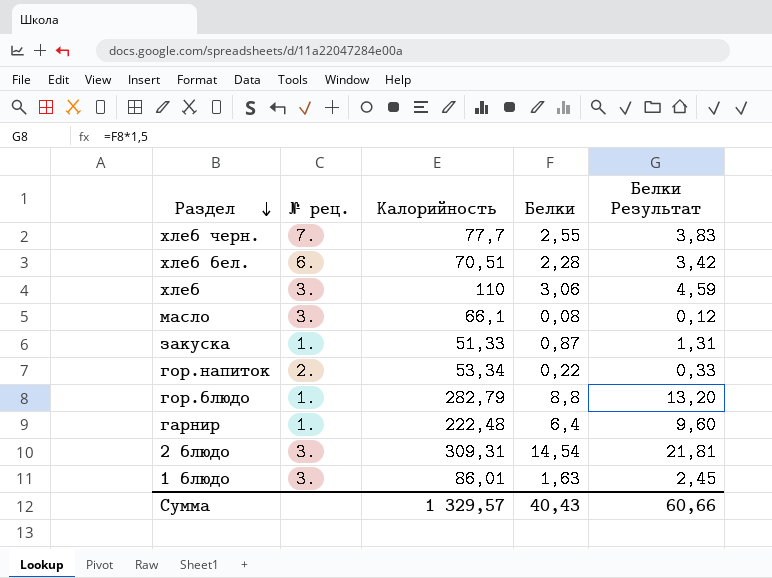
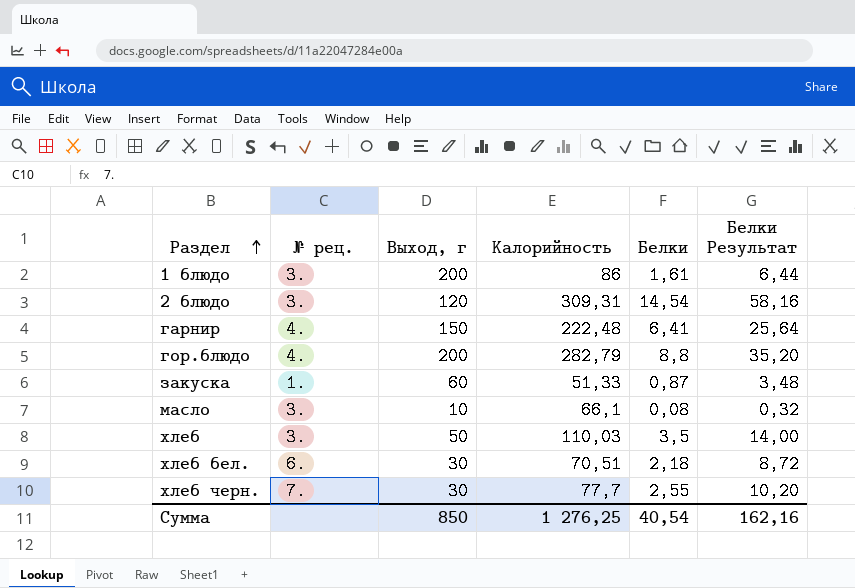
row order: Раздел descending -> Раздел ascending
column Выход, г | position: none -> 3
column Белки Результат | formula: [Белки] * 1,5 -> [Белки] * 4
row гор.напиток: 2. | 53,34 | 0,22 | 0,33 -> none
1 блюдо | Калорийность: 86,01 -> 86
1 блюдо | Белки: 1,63 -> 1,61
гарнир | № рец.: 1. -> 4.
гарнир | Белки: 6,4 -> 6,41
гор.блюдо | № рец.: 1. -> 4.
хлеб | Калорийность: 110 -> 110,03
хлеб | Белки: 3,06 -> 3,5
хлеб бел. | Белки: 2,28 -> 2,18
Сумма | Калорийность: 1 329,57 -> 1 276,25
Сумма | Белки: 40,43 -> 40,54
Сумма | Белки Результат: 60,66 -> 162,16

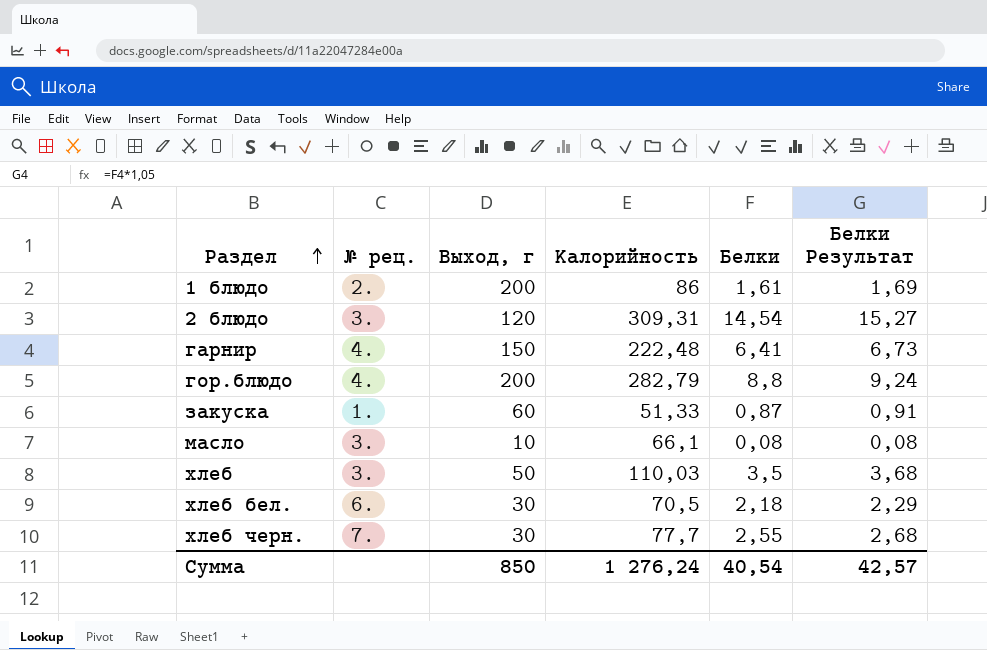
column Белки Результат | formula: [Белки] * 4 -> [Белки] * 1,05
1 блюдо | № рец.: 3. -> 2.
хлеб бел. | Калорийность: 70,51 -> 70,5
Сумма | Калорийность: 1 276,25 -> 1 276,24
Сумма | Белки Результат: 162,16 -> 42,57

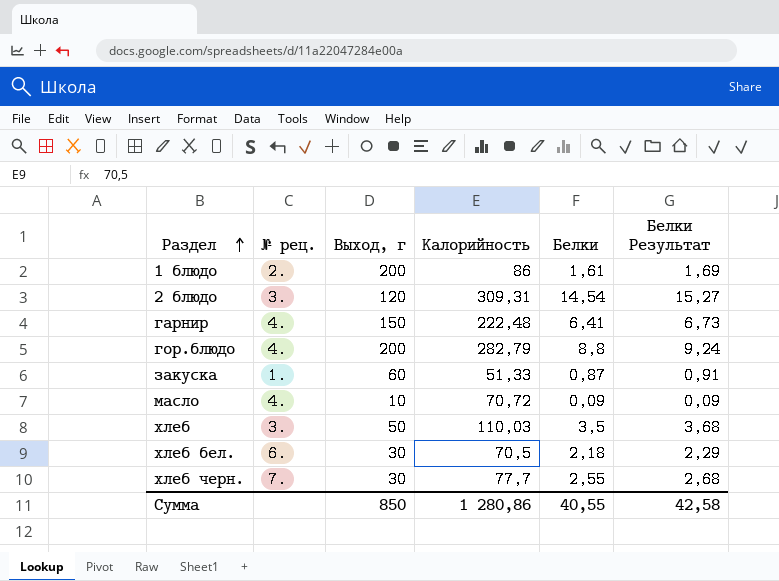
масло | № рец.: 3. -> 4.
масло | Калорийность: 66,1 -> 70,72
масло | Белки: 0,08 -> 0,09
масло | Белки Результат: 0,08 -> 0,09
Сумма | Калорийность: 1 276,24 -> 1 280,86
Сумма | Белки: 40,54 -> 40,55
Сумма | Белки Результат: 42,57 -> 42,58

